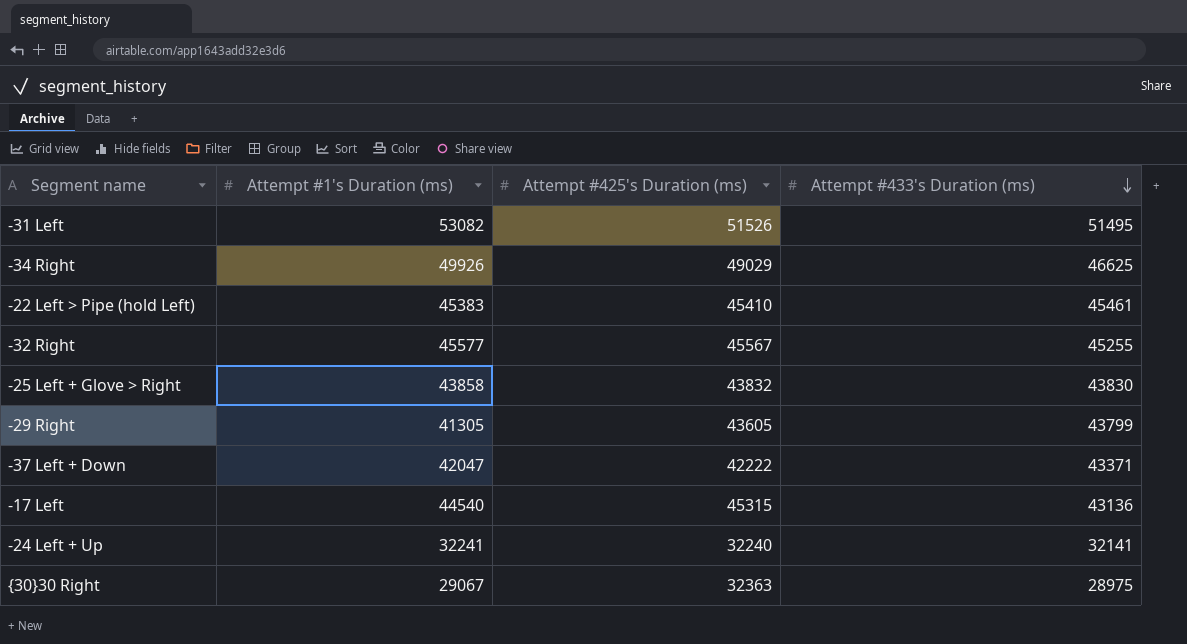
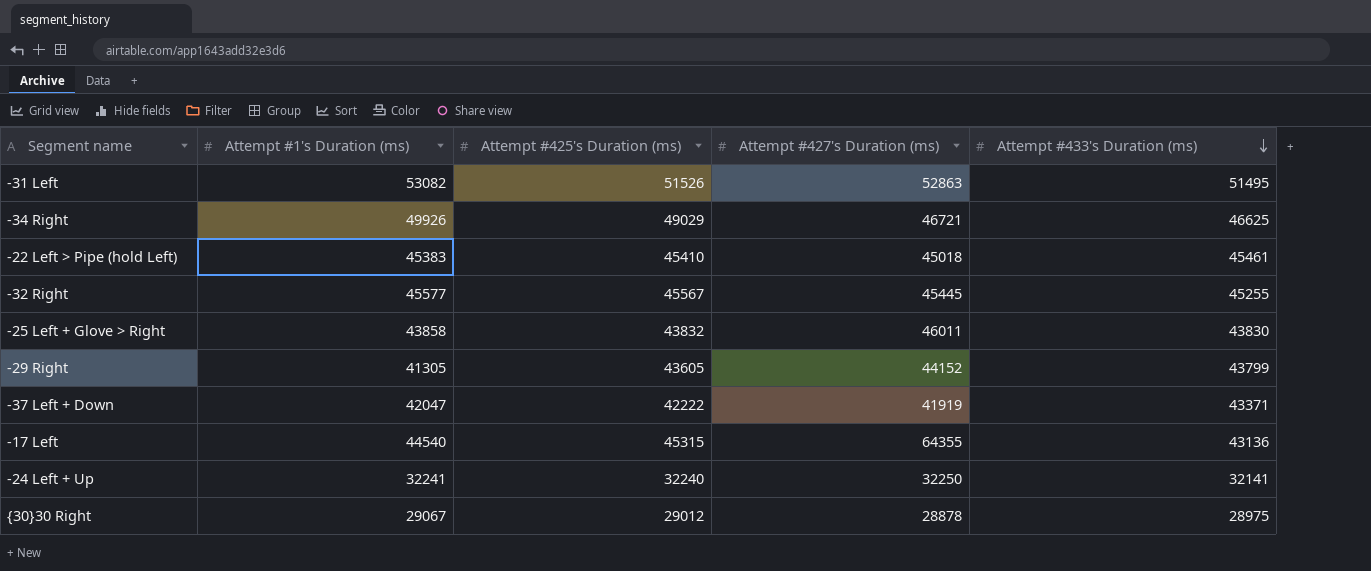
column Attempt #427's Duration (ms) | position: none -> 4
{30}30 Right | Attempt #425's Duration (ms): 32363 -> 29012

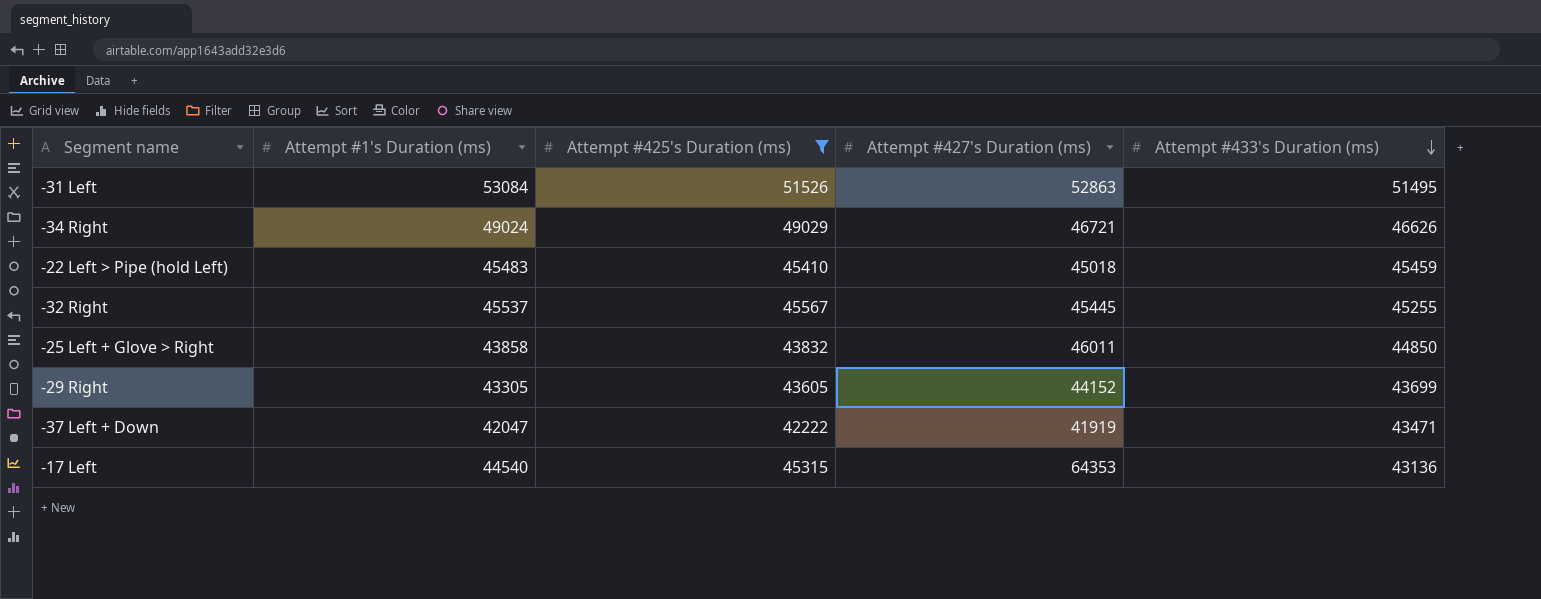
filter: none -> Attempt #425's Duration (ms) >= 42222
-31 Left | Attempt #1's Duration (ms): 53082 -> 53084
-34 Right | Attempt #1's Duration (ms): 49926 -> 49024
-34 Right | Attempt #433's Duration (ms): 46625 -> 46626
-22 Left > Pipe (hold Left) | Attempt #1's Duration (ms): 45383 -> 45483
-22 Left > Pipe (hold Left) | Attempt #433's Duration (ms): 45461 -> 45459
-32 Right | Attempt #1's Duration (ms): 45577 -> 45537
-25 Left + Glove > Right | Attempt #433's Duration (ms): 43830 -> 44850
-29 Right | Attempt #1's Duration (ms): 41305 -> 43305
-29 Right | Attempt #433's Duration (ms): 43799 -> 43699
-37 Left + Down | Attempt #433's Duration (ms): 43371 -> 43471
-17 Left | Attempt #427's Duration (ms): 64355 -> 64353

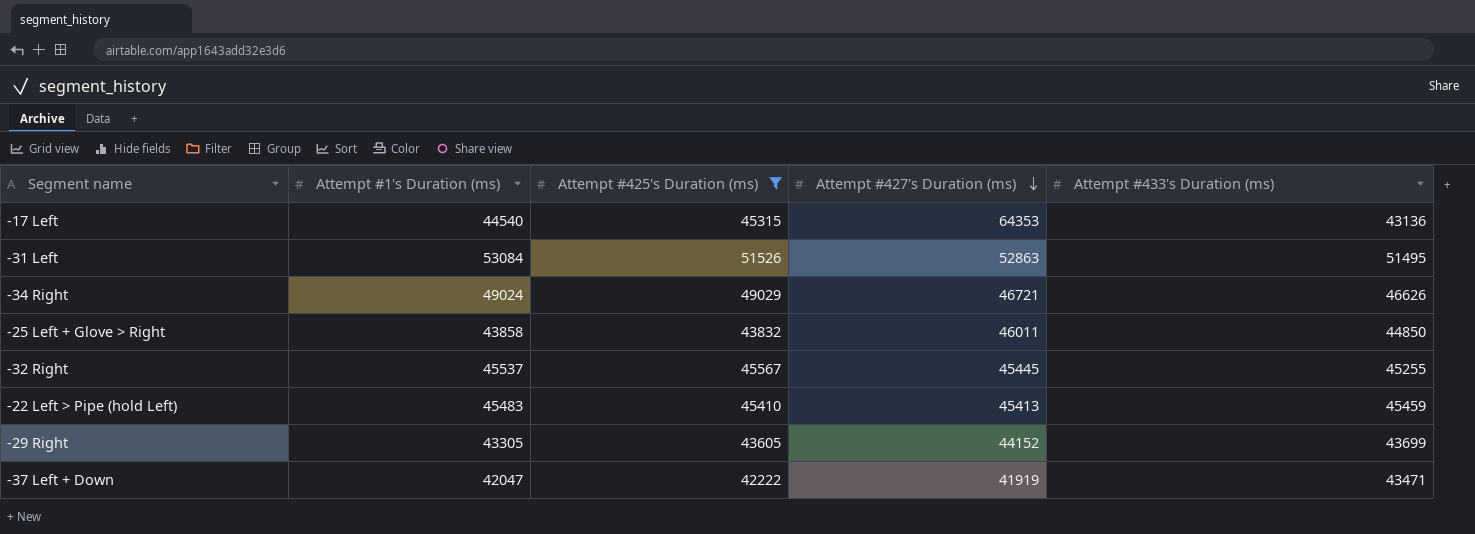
row order: Attempt #433's Duration (ms) descending -> Attempt #427's Duration (ms) descending
-22 Left > Pipe (hold Left) | Attempt #427's Duration (ms): 45018 -> 45413

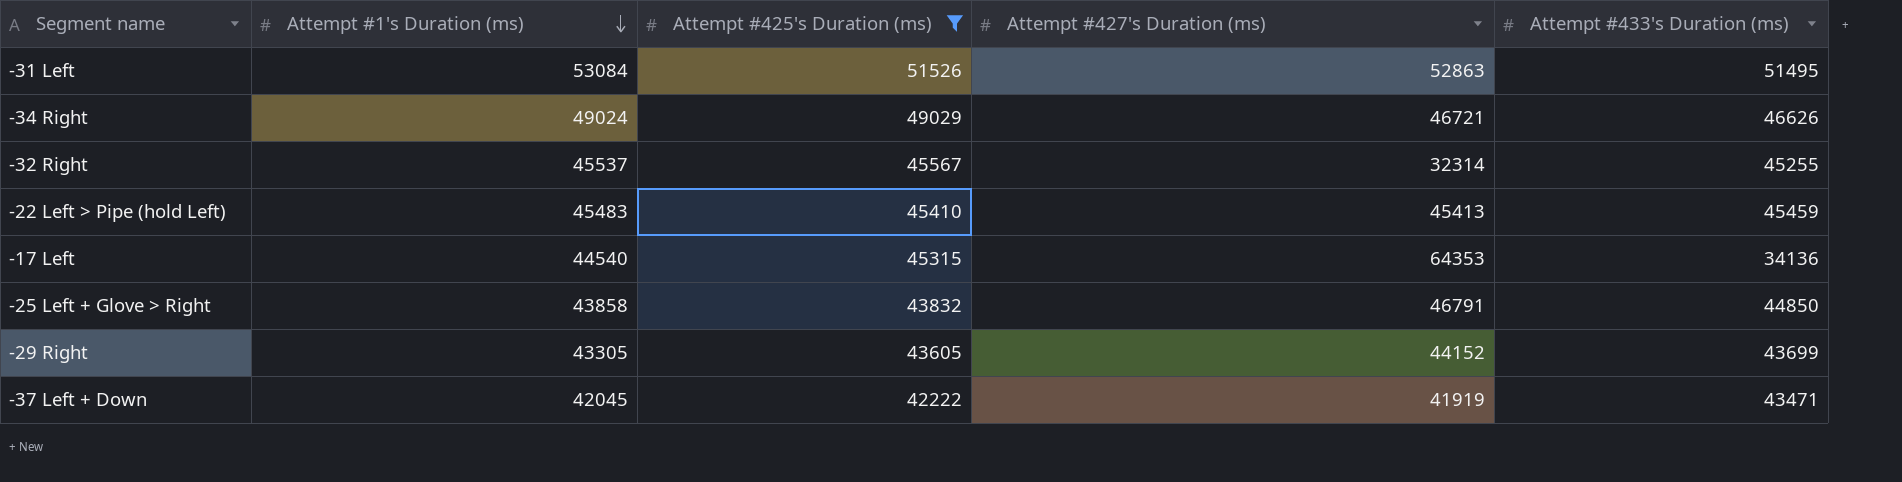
row order: Attempt #427's Duration (ms) descending -> Attempt #1's Duration (ms) descending
-32 Right | Attempt #427's Duration (ms): 45445 -> 32314
-17 Left | Attempt #433's Duration (ms): 43136 -> 34136
-25 Left + Glove > Right | Attempt #427's Duration (ms): 46011 -> 46791
-37 Left + Down | Attempt #1's Duration (ms): 42047 -> 42045

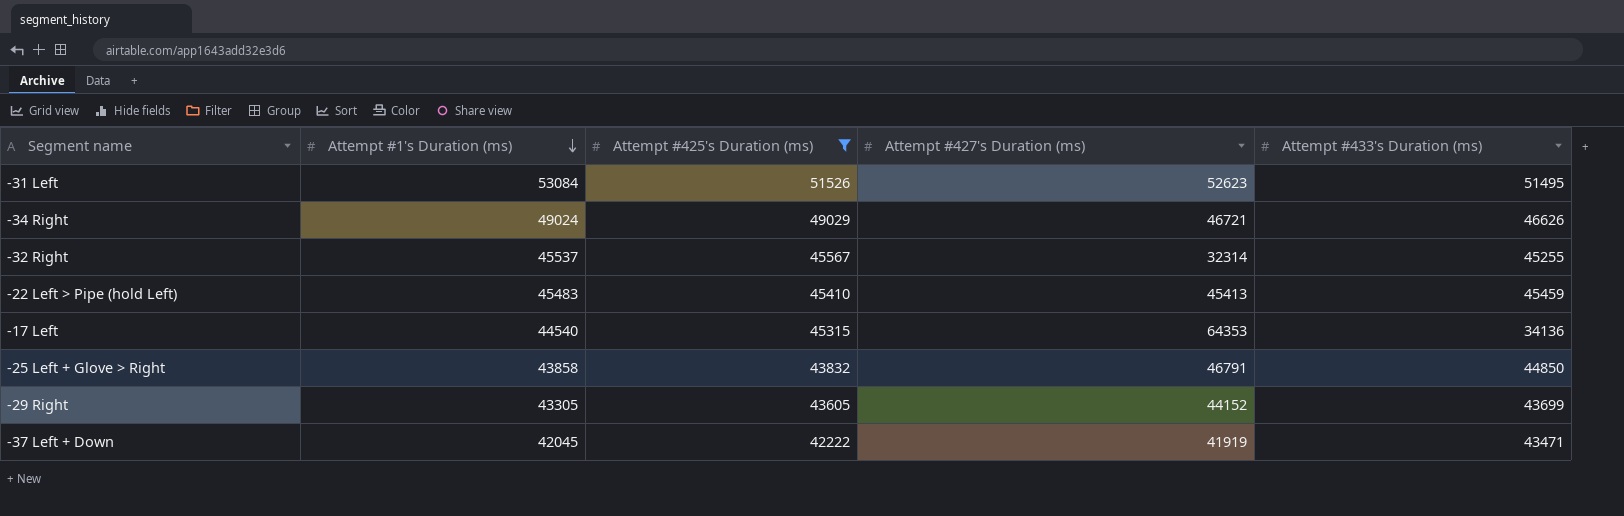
-31 Left | Attempt #427's Duration (ms): 52863 -> 52623

